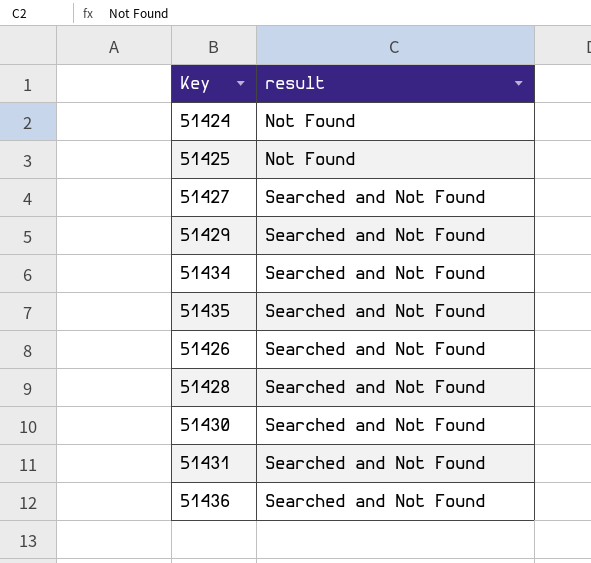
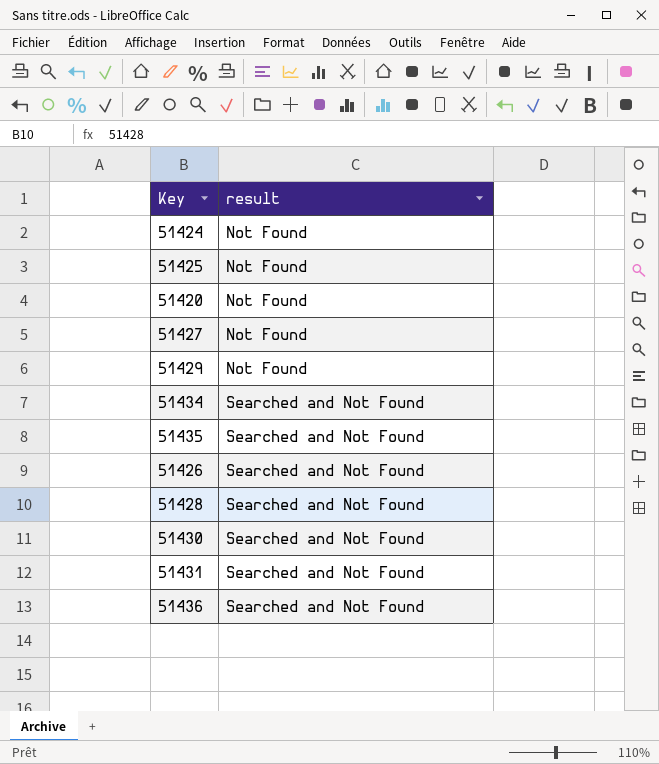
row 51420: none -> Not Found
51427 | result: Searched and Not Found -> Not Found
51429 | result: Searched and Not Found -> Not Found

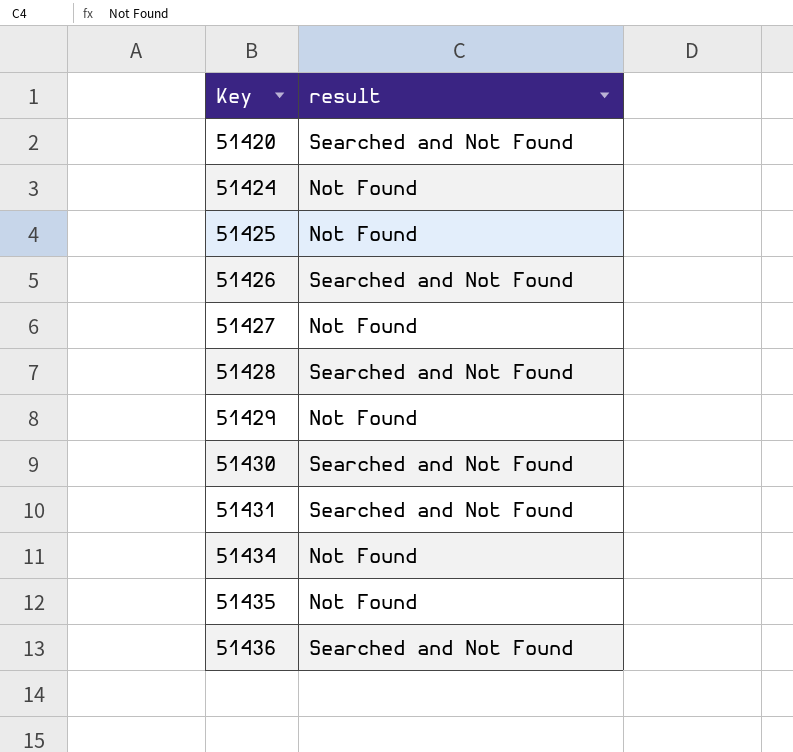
row order: result ascending -> Key ascending
51420 | result: Not Found -> Searched and Not Found
51434 | result: Searched and Not Found -> Not Found
51435 | result: Searched and Not Found -> Not Found

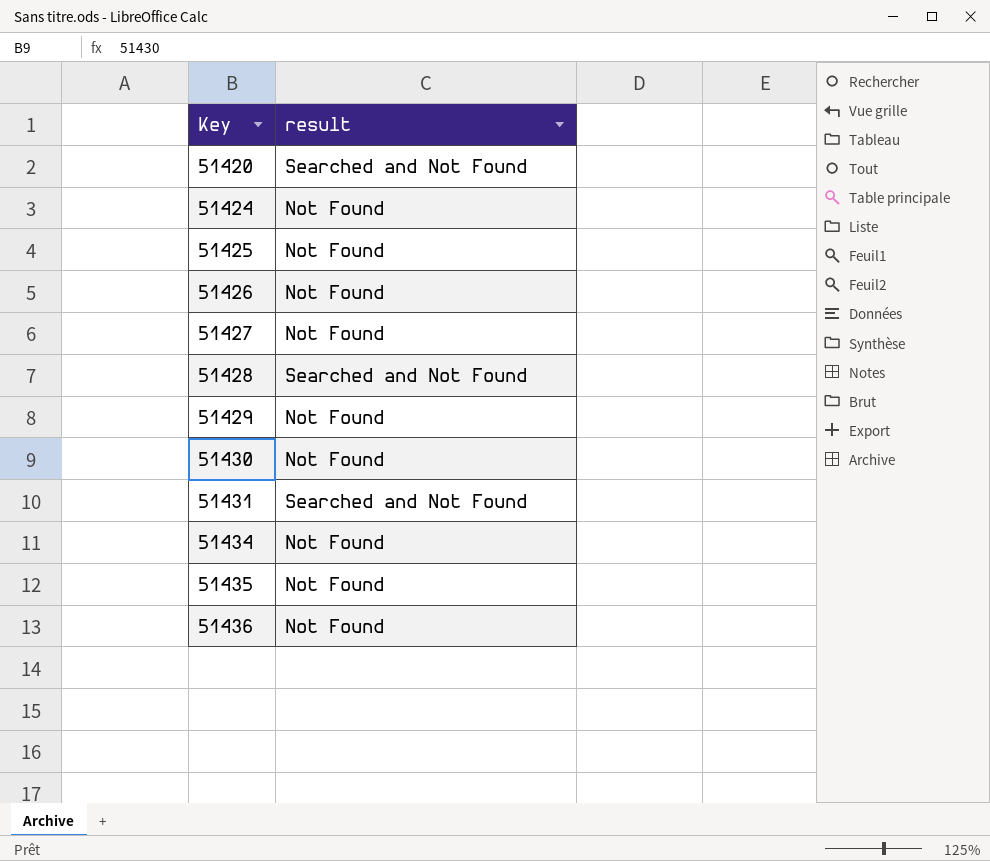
51426 | result: Searched and Not Found -> Not Found
51430 | result: Searched and Not Found -> Not Found
51436 | result: Searched and Not Found -> Not Found

